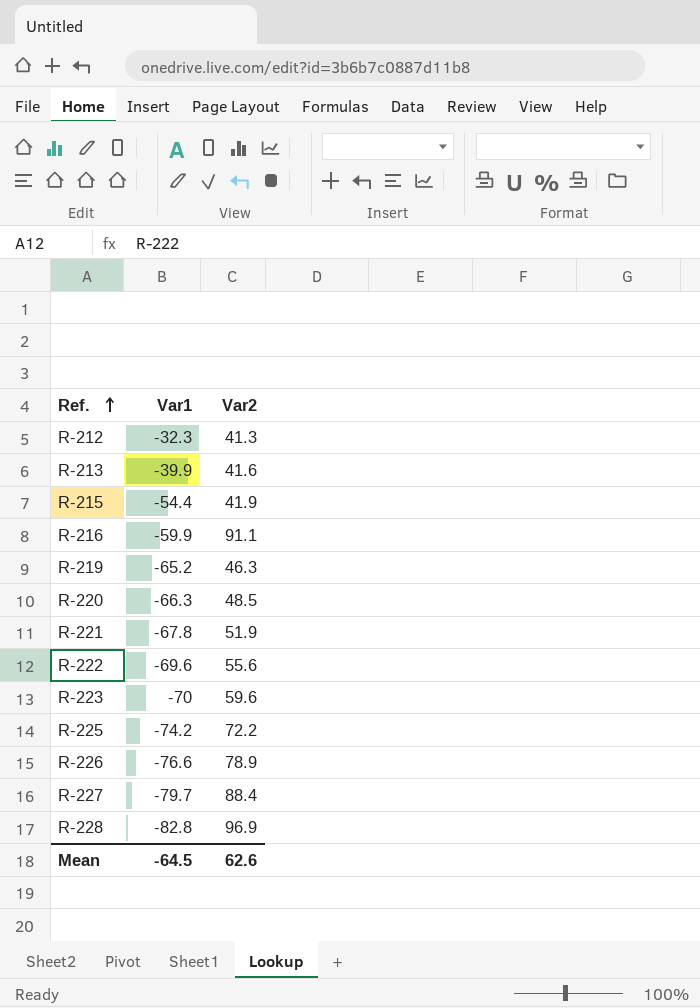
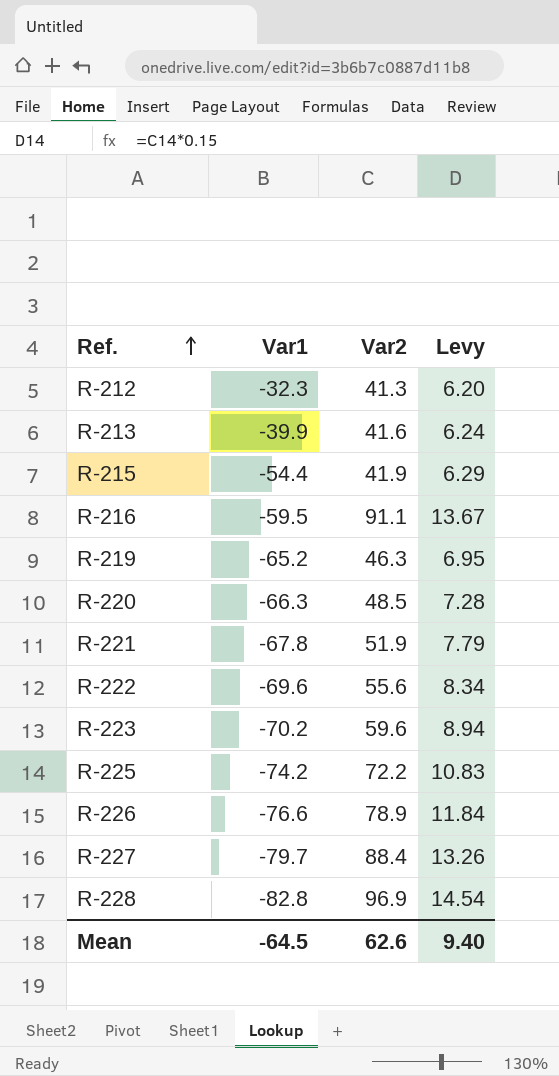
column Levy | formula: none -> [Var2] * 0.15
R-216 | Var1: -59.9 -> -59.5
R-223 | Var1: -70 -> -70.2

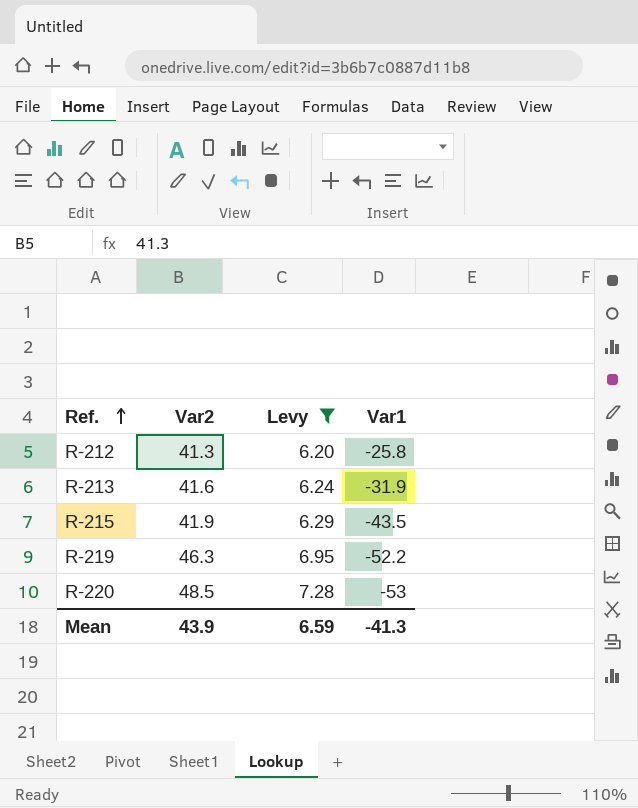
filter: none -> Levy <= 7.28
column Var1 | position: 2 -> 4
R-212 | Var1: -32.3 -> -25.8
R-213 | Var1: -39.9 -> -31.9
R-215 | Var1: -54.4 -> -43.5
R-219 | Var1: -65.2 -> -52.2
R-220 | Var1: -66.3 -> -53
Mean | Var2: 62.6 -> 43.9
Mean | Levy: 9.40 -> 6.59
Mean | Var1: -64.5 -> -41.3

